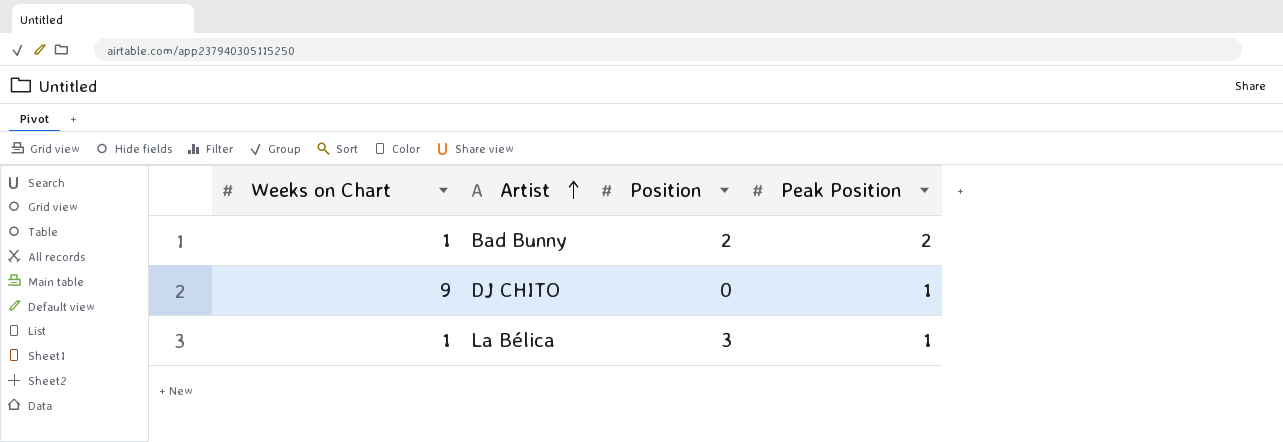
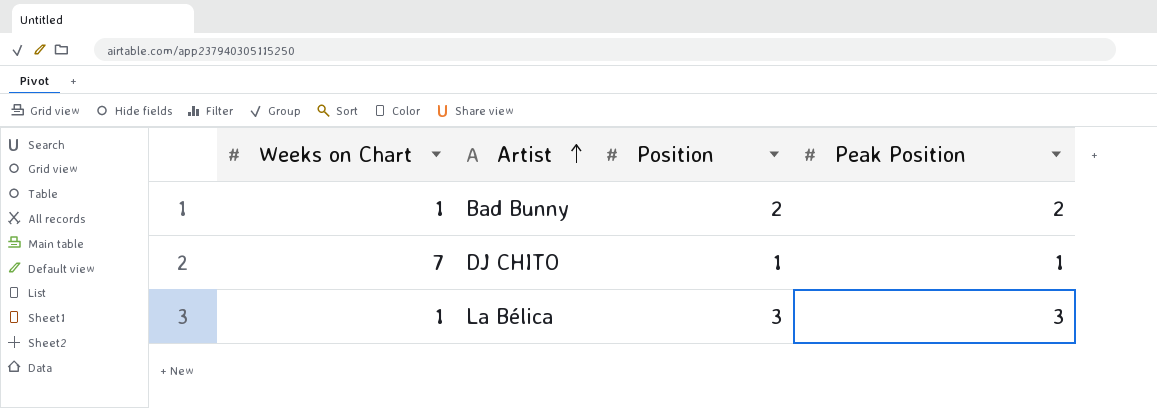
DJ CHITO | Weeks on Chart: 9 -> 7
DJ CHITO | Position: 0 -> 1
La Bélica | Peak Position: 1 -> 3

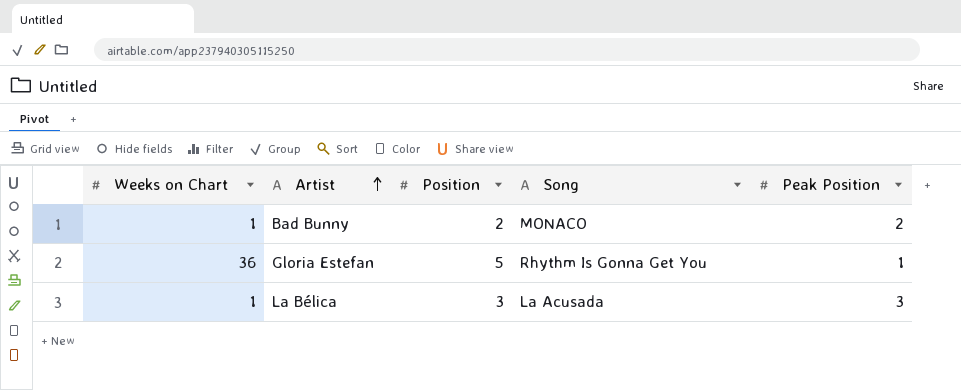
column Song | position: none -> 4
row DJ CHITO: 7 | 1 | 1 -> none
row Gloria Estefan: none -> 36 | 5 | Rhythm Is Gonna Get You | 1

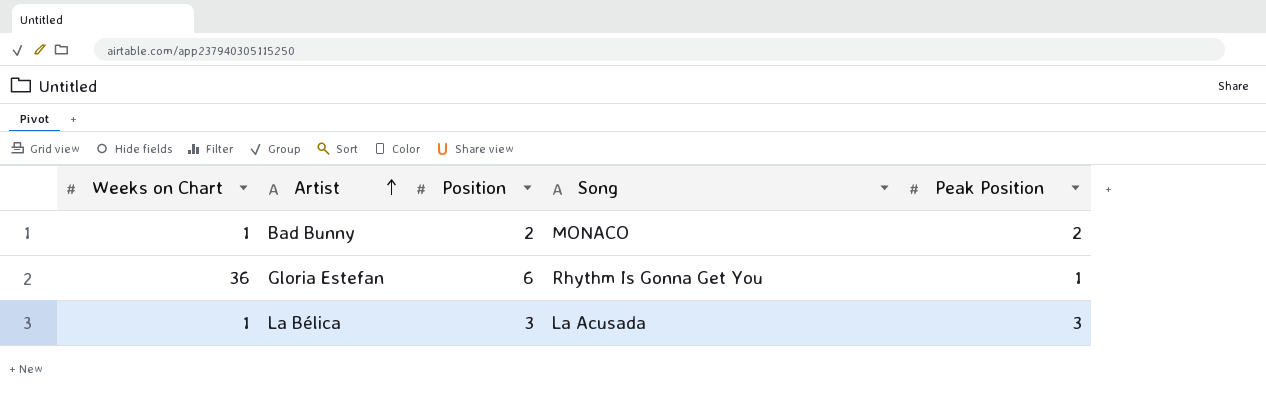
Gloria Estefan | Position: 5 -> 6

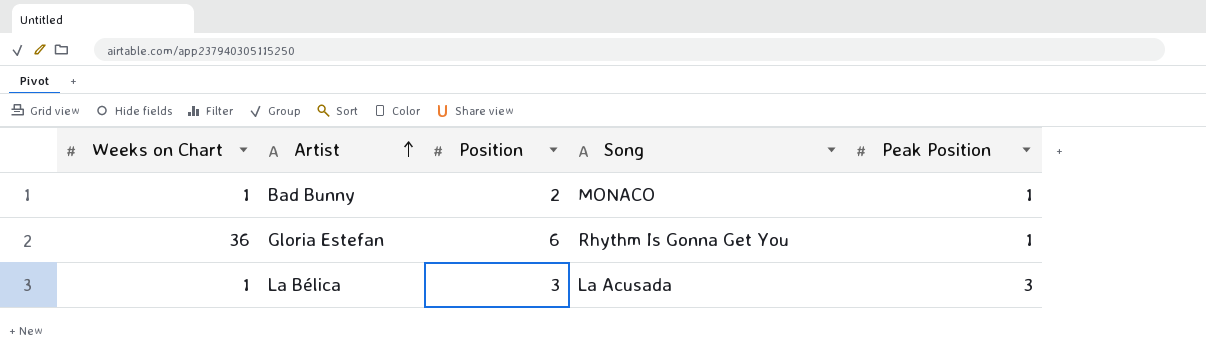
Bad Bunny | Peak Position: 2 -> 1

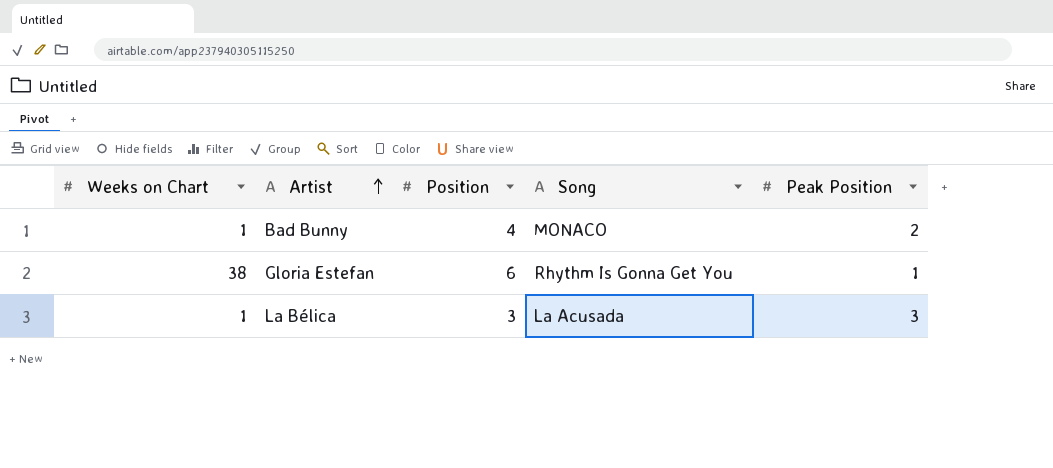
Bad Bunny | Position: 2 -> 4
Bad Bunny | Peak Position: 1 -> 2
Gloria Estefan | Weeks on Chart: 36 -> 38

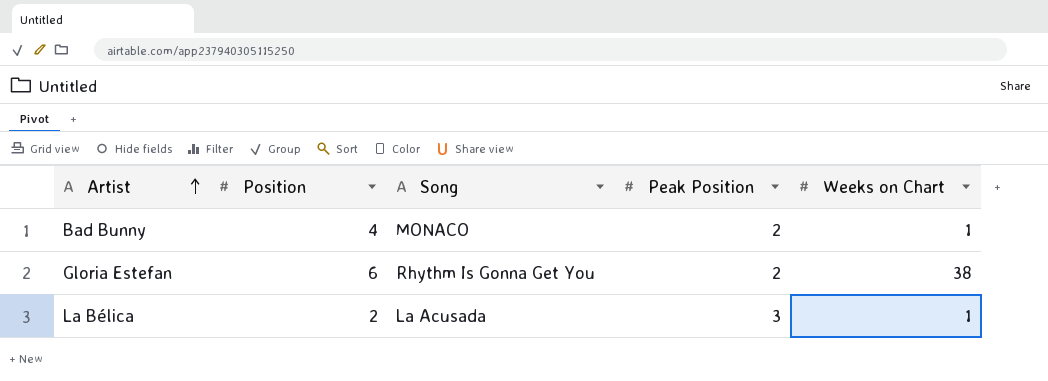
column Weeks on Chart | position: 1 -> 5
Gloria Estefan | Peak Position: 1 -> 2
La Bélica | Position: 3 -> 2

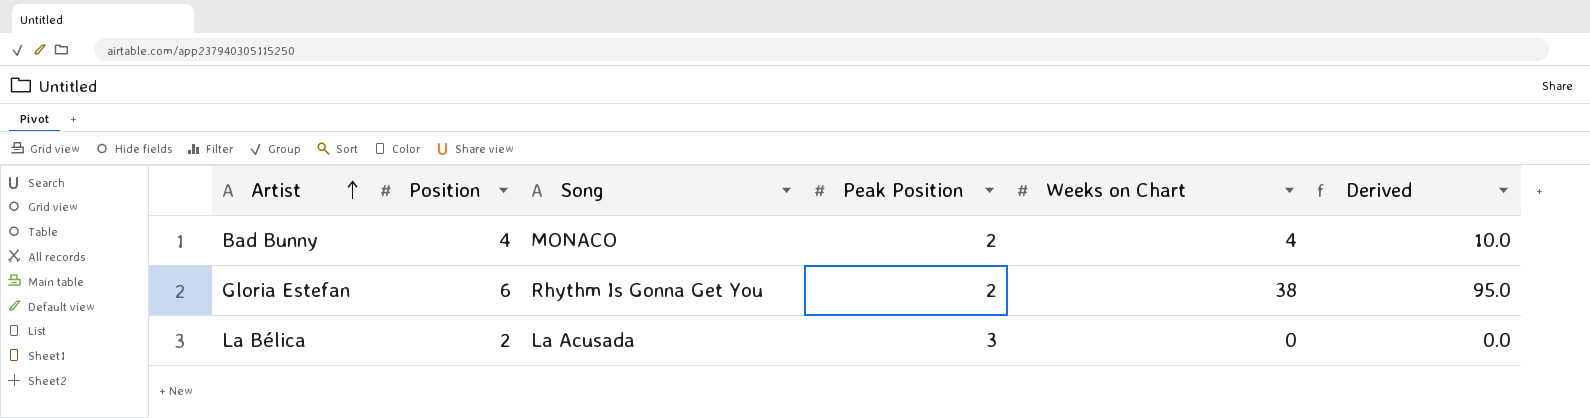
column Derived | formula: none -> [Weeks on Chart] * 2.5
Bad Bunny | Weeks on Chart: 1 -> 4
La Bélica | Weeks on Chart: 1 -> 0

